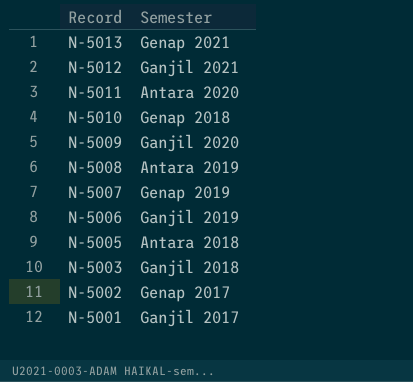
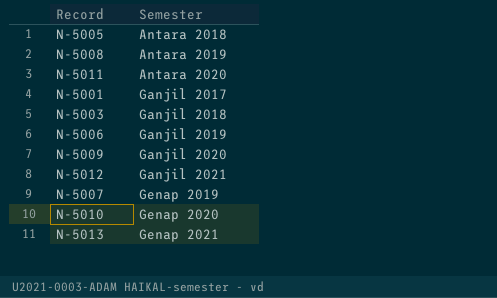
row order: Record descending -> Semester ascending
row N-5002: Genap 2017 -> none
N-5010 | Semester: Genap 2018 -> Genap 2020

